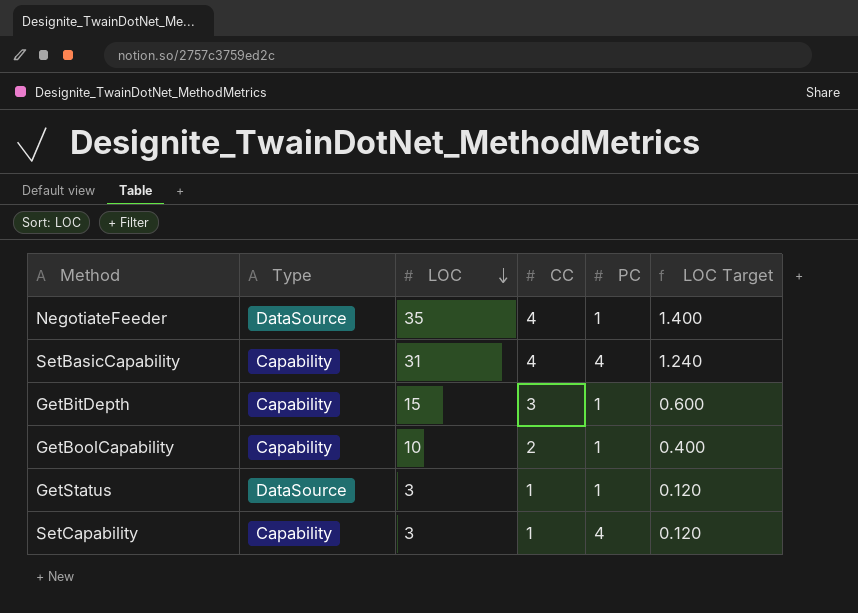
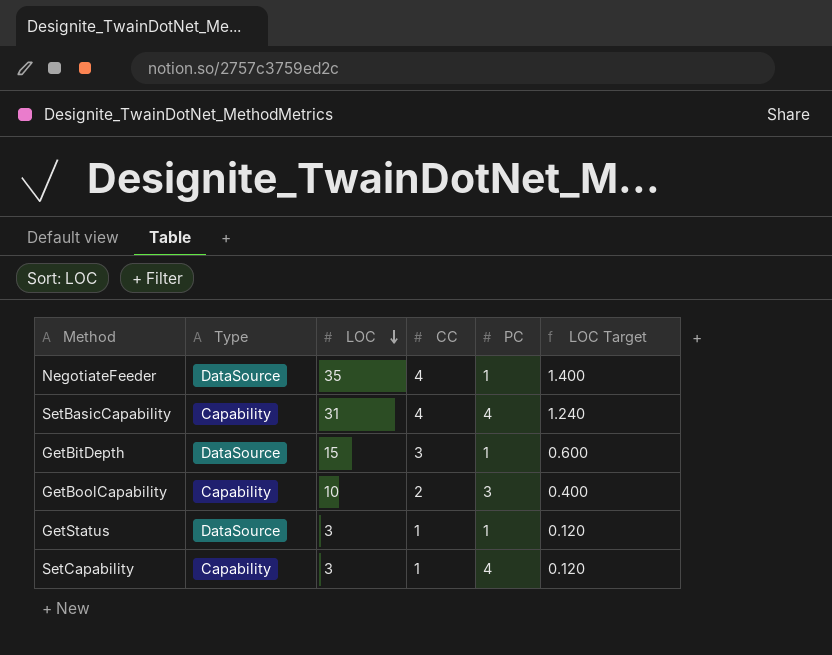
GetBitDepth | Type: Capability -> DataSource
GetBoolCapability | PC: 1 -> 3

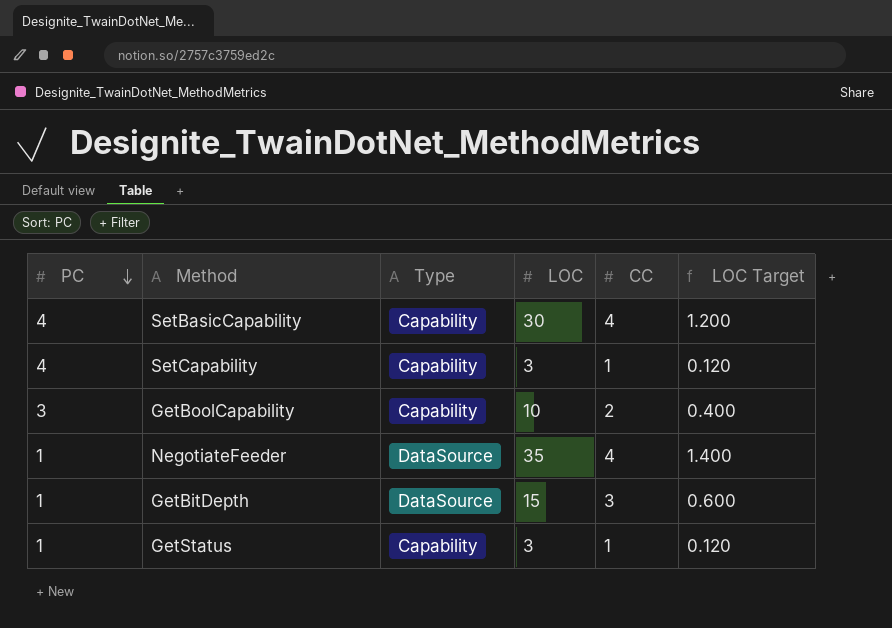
row order: LOC descending -> PC descending
column PC | position: 5 -> 1
SetBasicCapability | LOC: 31 -> 30
SetBasicCapability | LOC Target: 1.240 -> 1.200
GetStatus | Type: DataSource -> Capability

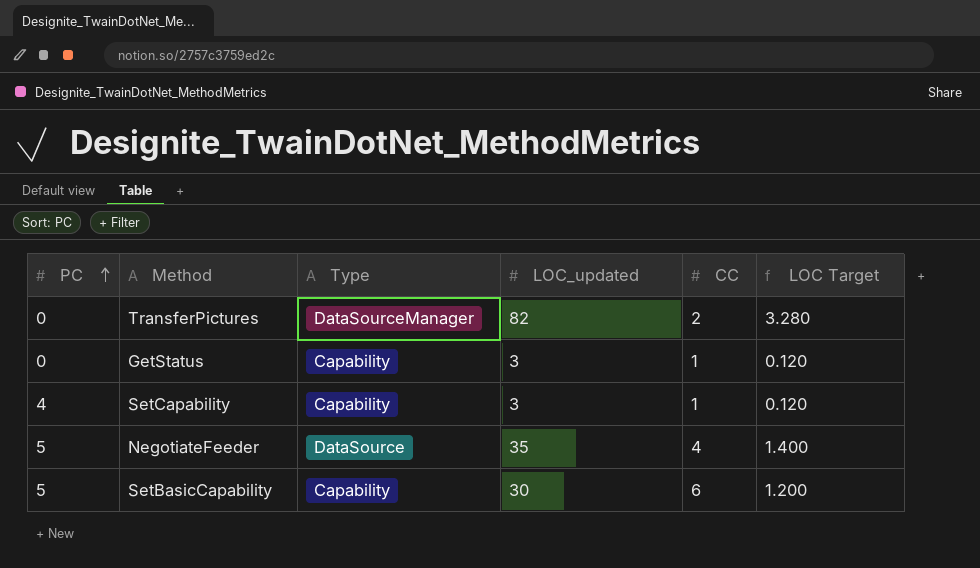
row order: PC descending -> PC ascending
column name: LOC -> LOC_updated
row GetBoolCapability: 3 | Capability | 10 | 2 | 0.400 -> none
row GetBitDepth: 1 | DataSource | 15 | 3 | 0.600 -> none
row TransferPictures: none -> 0 | DataSourceManager | 82 | 2 | 3.280
GetStatus | PC: 1 -> 0
NegotiateFeeder | PC: 1 -> 5
SetBasicCapability | PC: 4 -> 5
SetBasicCapability | CC: 4 -> 6

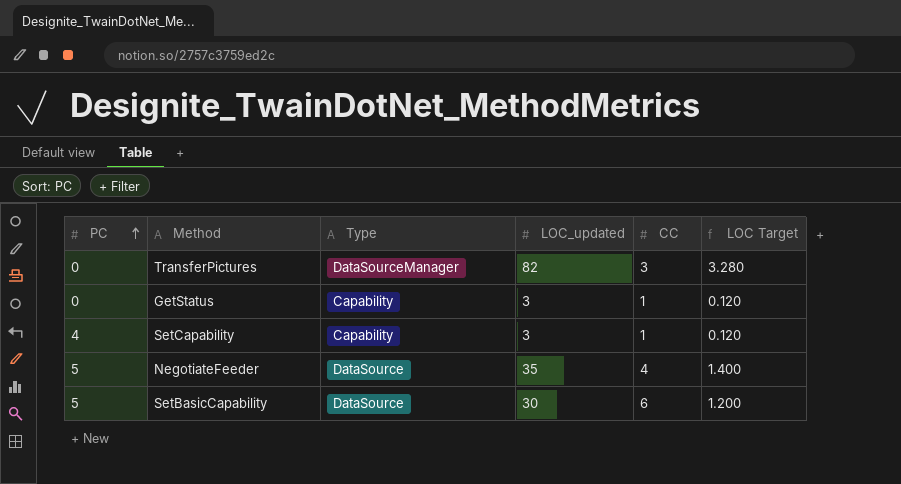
TransferPictures | CC: 2 -> 3
SetBasicCapability | Type: Capability -> DataSource

